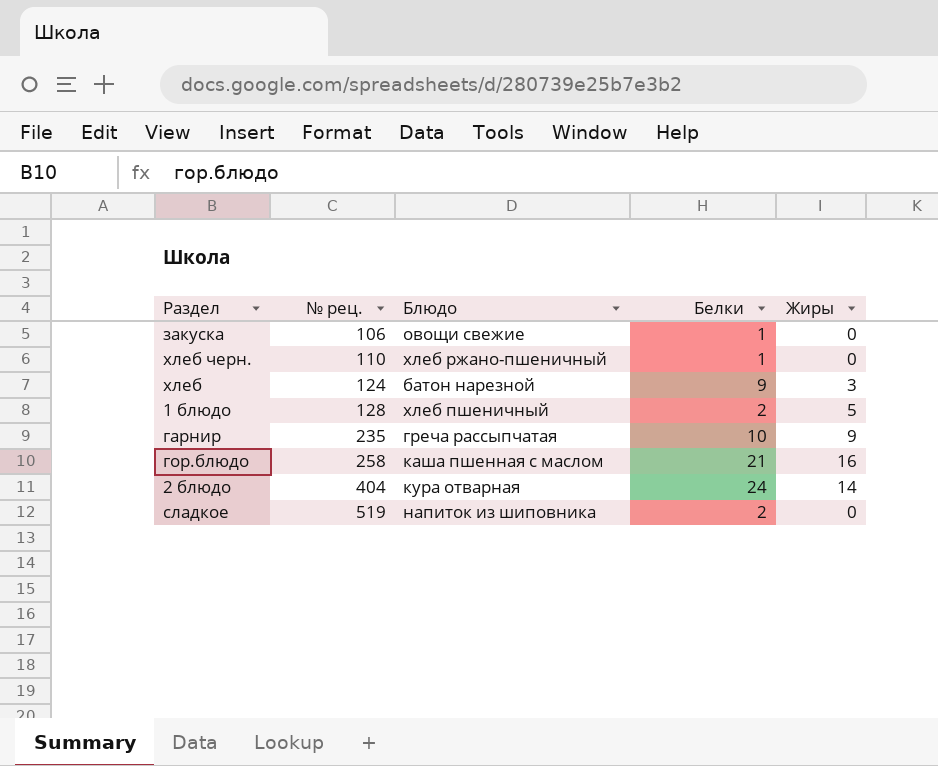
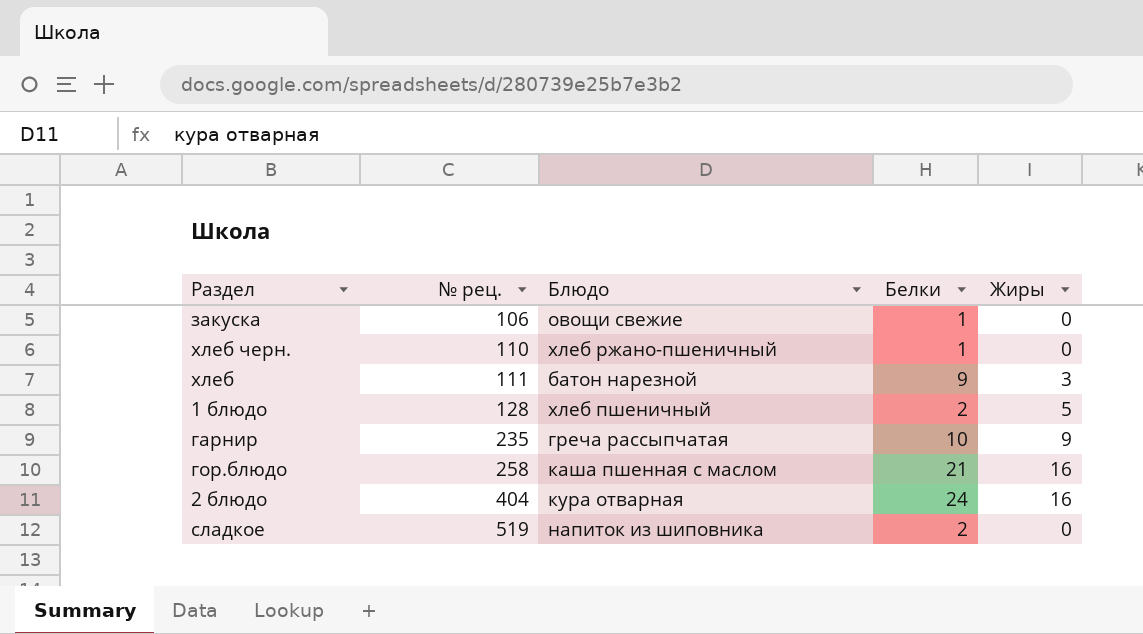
хлеб | № рец.: 124 -> 111
2 блюдо | Жиры: 14 -> 16

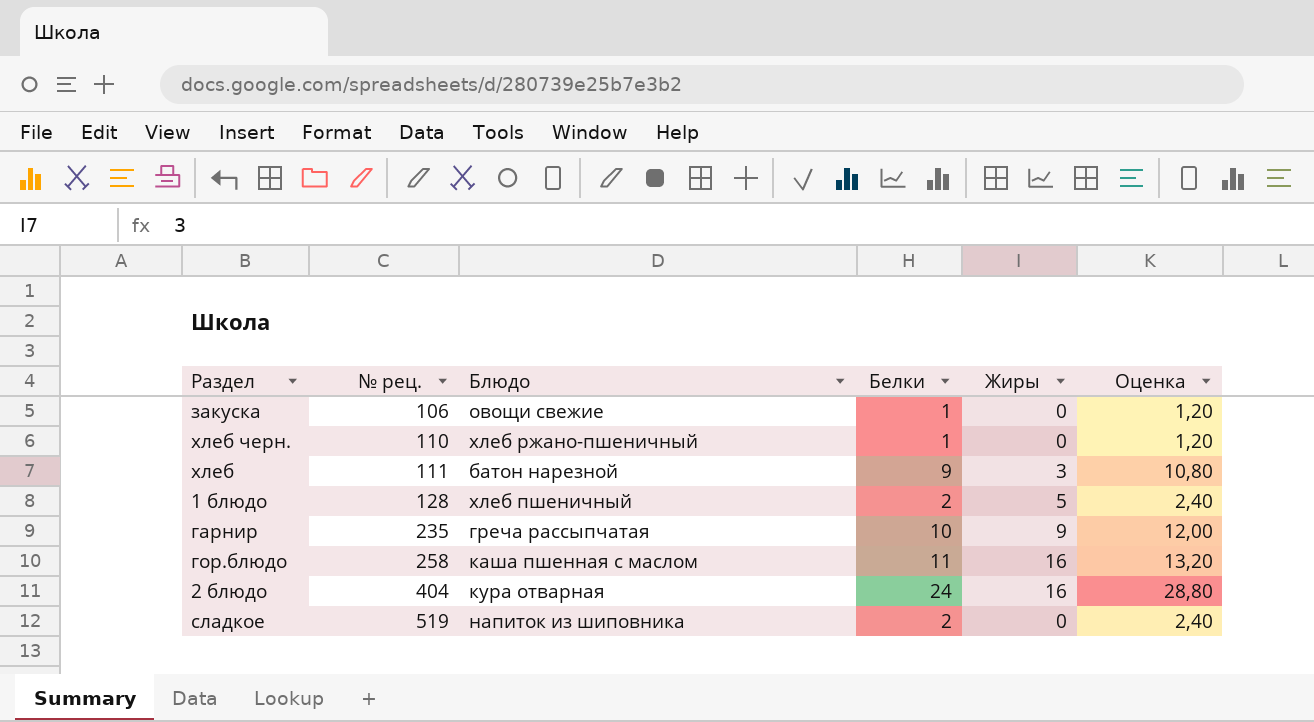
column Оценка | formula: none -> [Белки] * 1,2
гор.блюдо | Белки: 21 -> 11

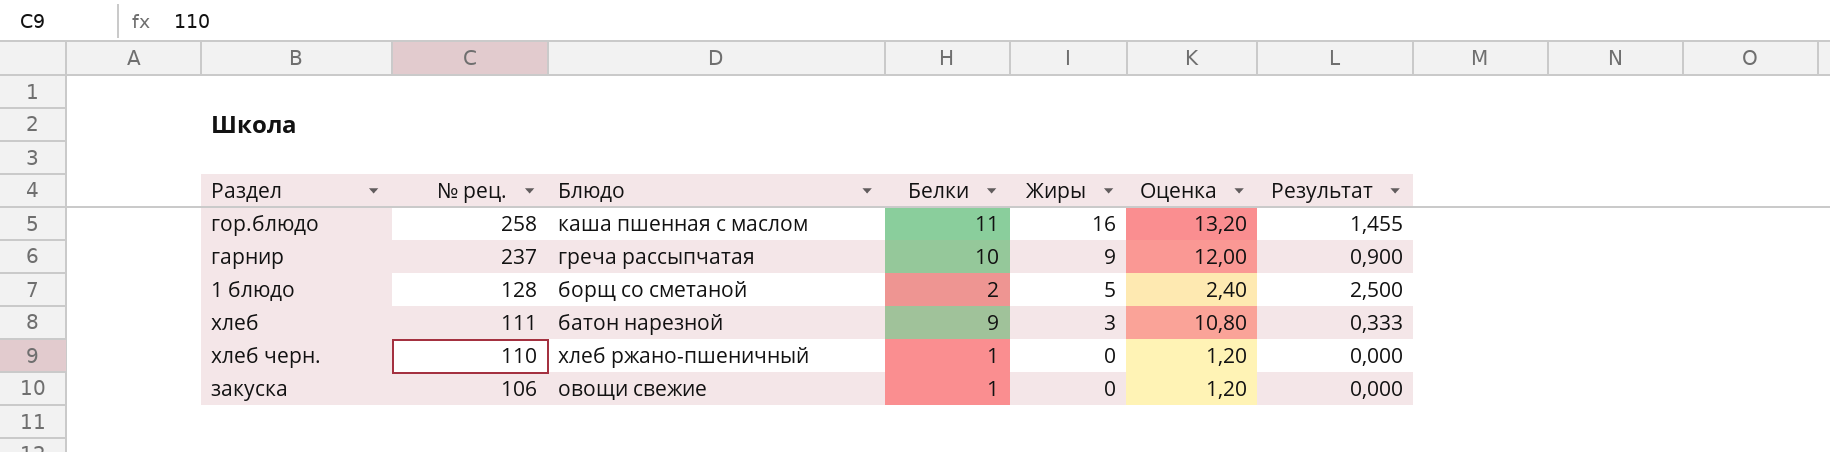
row order: № рец. ascending -> № рец. descending
column Результат | formula: none -> [Жиры] / [Белки]
row 2 блюдо: 404 | кура отварная | 24 | 16 | 28,80 -> none
row сладкое: 519 | напиток из шиповника | 2 | 0 | 2,40 -> none
гарнир | № рец.: 235 -> 237
1 блюдо | Блюдо: хлеб пшеничный -> борщ со сметаной

